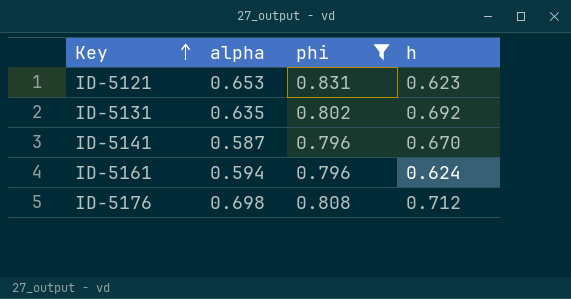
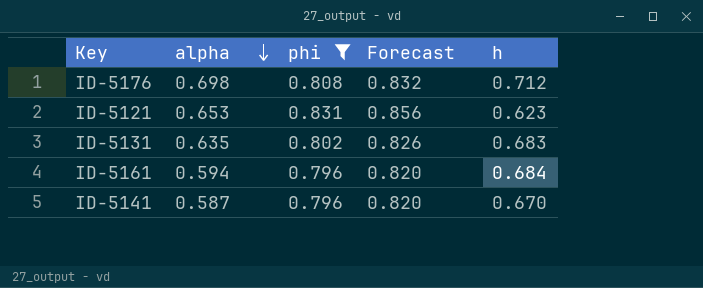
row order: Key ascending -> alpha descending
column Forecast | formula: none -> [phi] * 1.03
ID-5131 | h: 0.692 -> 0.683
ID-5161 | h: 0.624 -> 0.684

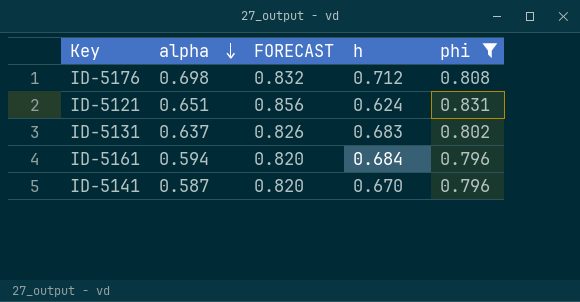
column name: Forecast -> FORECAST
column phi | position: 3 -> 5
ID-5121 | alpha: 0.653 -> 0.651
ID-5121 | h: 0.623 -> 0.624
ID-5131 | alpha: 0.635 -> 0.637

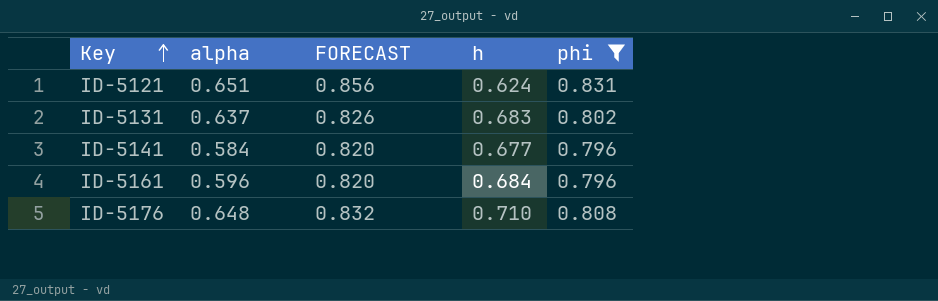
row order: alpha descending -> Key ascending
ID-5141 | alpha: 0.587 -> 0.584
ID-5141 | h: 0.670 -> 0.677
ID-5161 | alpha: 0.594 -> 0.596
ID-5176 | alpha: 0.698 -> 0.648
ID-5176 | h: 0.712 -> 0.710

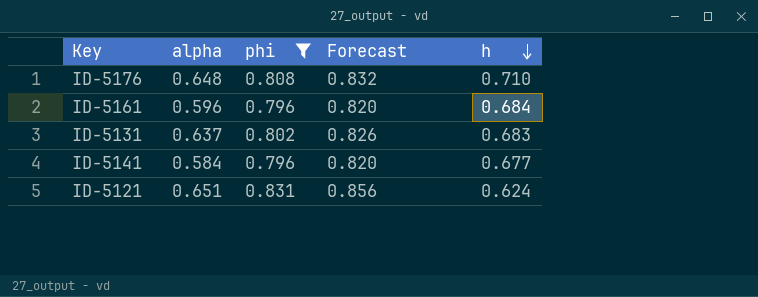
row order: Key ascending -> h descending
column phi | position: 5 -> 3
column name: FORECAST -> Forecast

